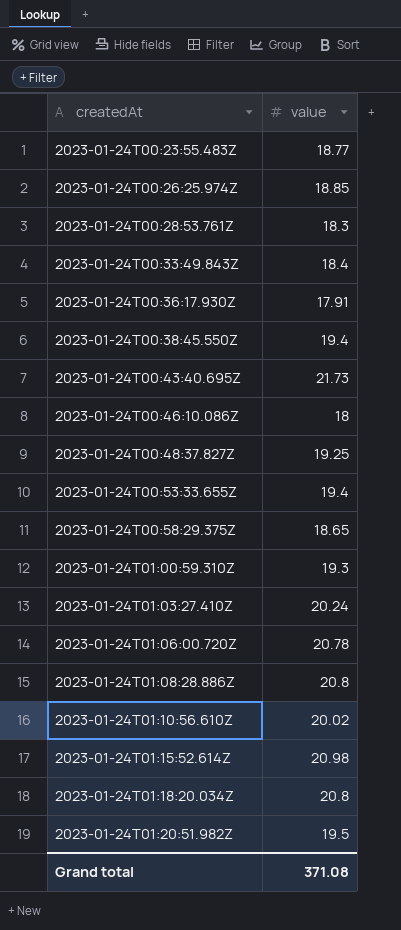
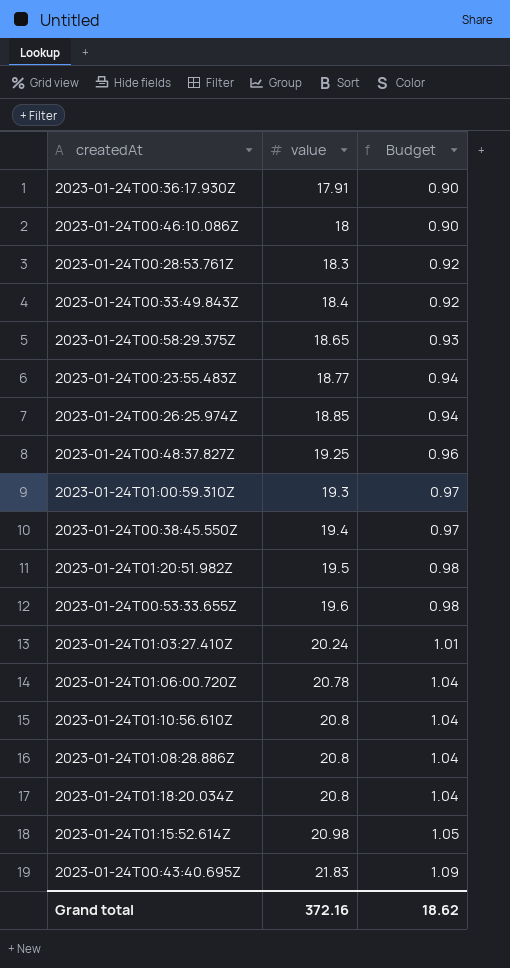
row order: createdAt ascending -> value ascending
column Budget | formula: none -> [value] * 0.05
2023-01-24T00:53:33.655Z | value: 19.4 -> 19.6
2023-01-24T01:10:56.610Z | value: 20.02 -> 20.8
2023-01-24T00:43:40.695Z | value: 21.73 -> 21.83
Grand total | value: 371.08 -> 372.16

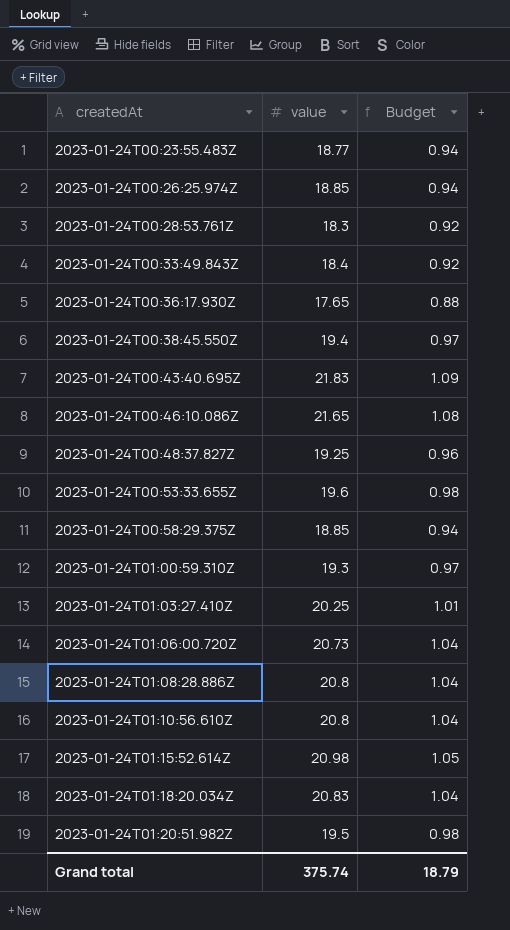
row order: value ascending -> createdAt ascending
2023-01-24T00:36:17.930Z | value: 17.91 -> 17.65
2023-01-24T00:36:17.930Z | Budget: 0.90 -> 0.88
2023-01-24T00:46:10.086Z | value: 18 -> 21.65
2023-01-24T00:46:10.086Z | Budget: 0.90 -> 1.08
2023-01-24T00:58:29.375Z | value: 18.65 -> 18.85
2023-01-24T00:58:29.375Z | Budget: 0.93 -> 0.94
2023-01-24T01:03:27.410Z | value: 20.24 -> 20.25
2023-01-24T01:06:00.720Z | value: 20.78 -> 20.73
2023-01-24T01:18:20.034Z | value: 20.8 -> 20.83
Grand total | value: 372.16 -> 375.74
Grand total | Budget: 18.62 -> 18.79

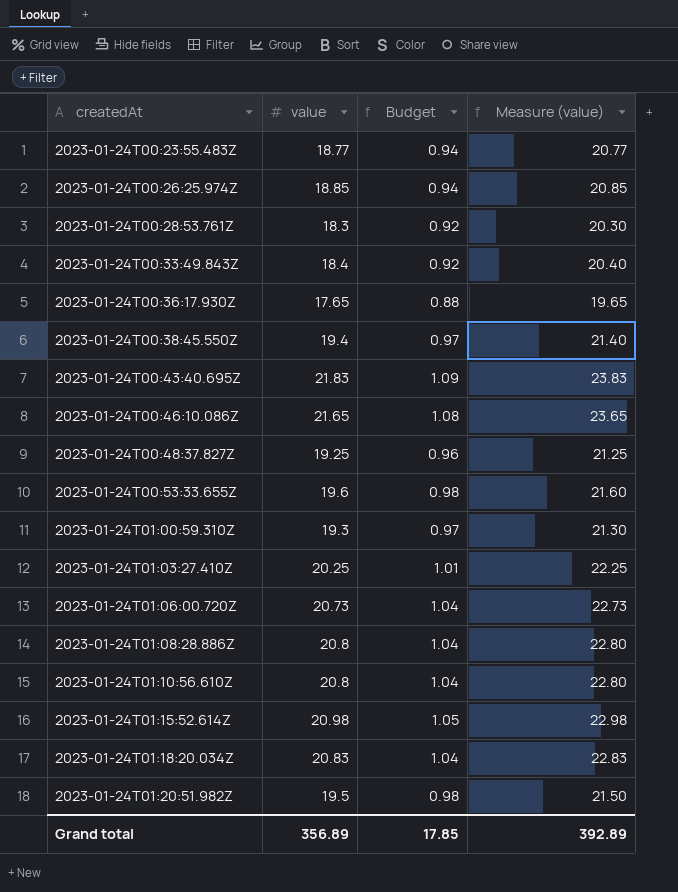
column Measure (value) | formula: none -> [value] + 2
row 2023-01-24T00:58:29.375Z: 18.85 | 0.94 -> none
Grand total | value: 375.74 -> 356.89
Grand total | Budget: 18.79 -> 17.85

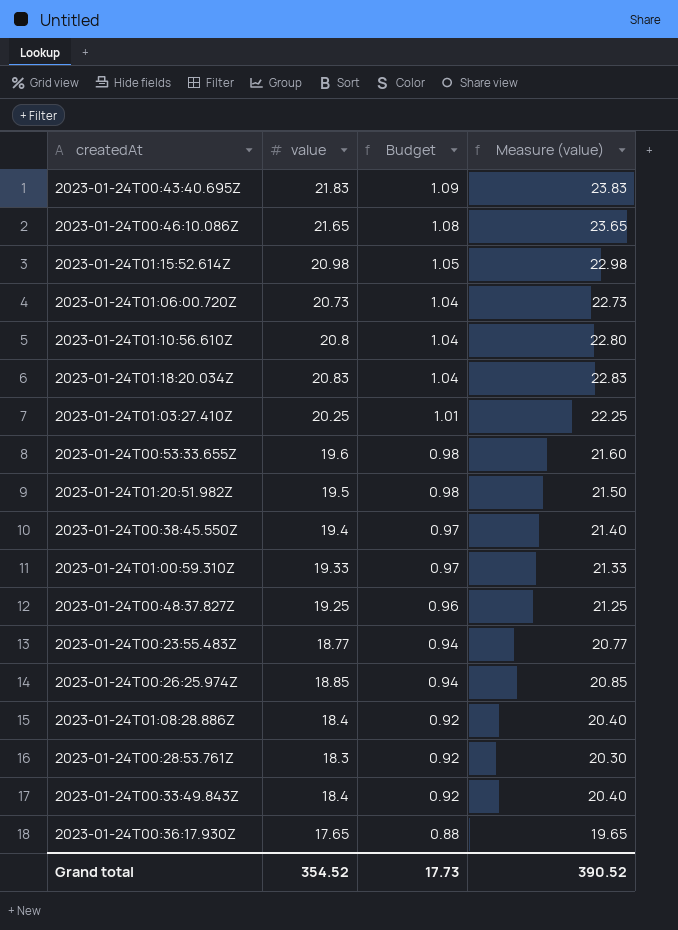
row order: createdAt ascending -> Budget descending
2023-01-24T01:00:59.310Z | value: 19.3 -> 19.33
2023-01-24T01:00:59.310Z | Measure (value): 21.30 -> 21.33
2023-01-24T01:08:28.886Z | value: 20.8 -> 18.4
2023-01-24T01:08:28.886Z | Budget: 1.04 -> 0.92
2023-01-24T01:08:28.886Z | Measure (value): 22.80 -> 20.40
Grand total | value: 356.89 -> 354.52
Grand total | Budget: 17.85 -> 17.73
Grand total | Measure (value): 392.89 -> 390.52

